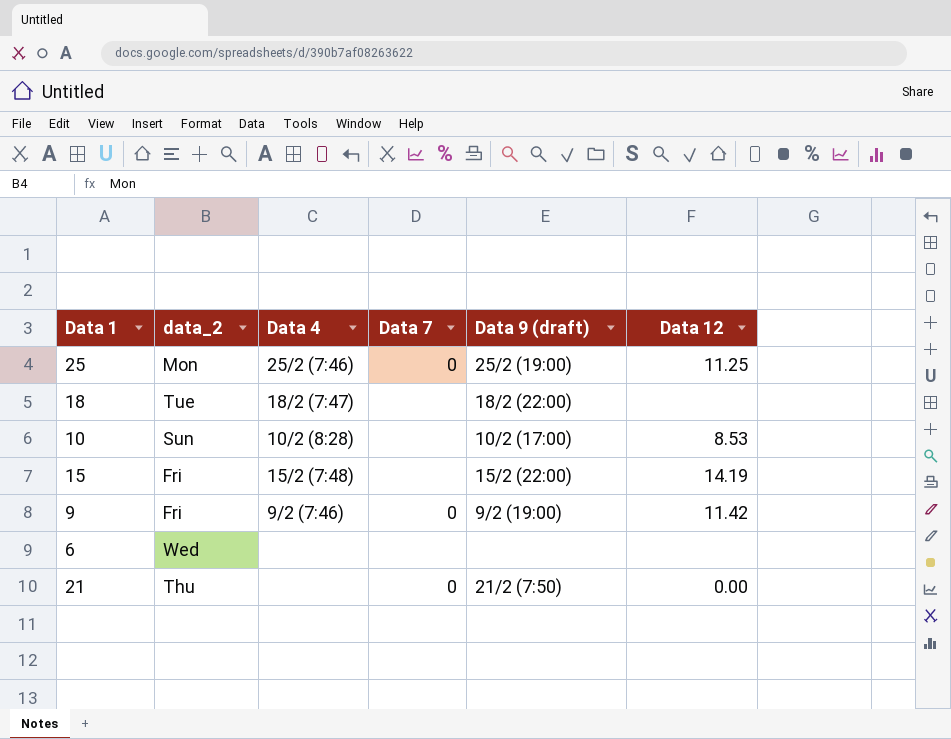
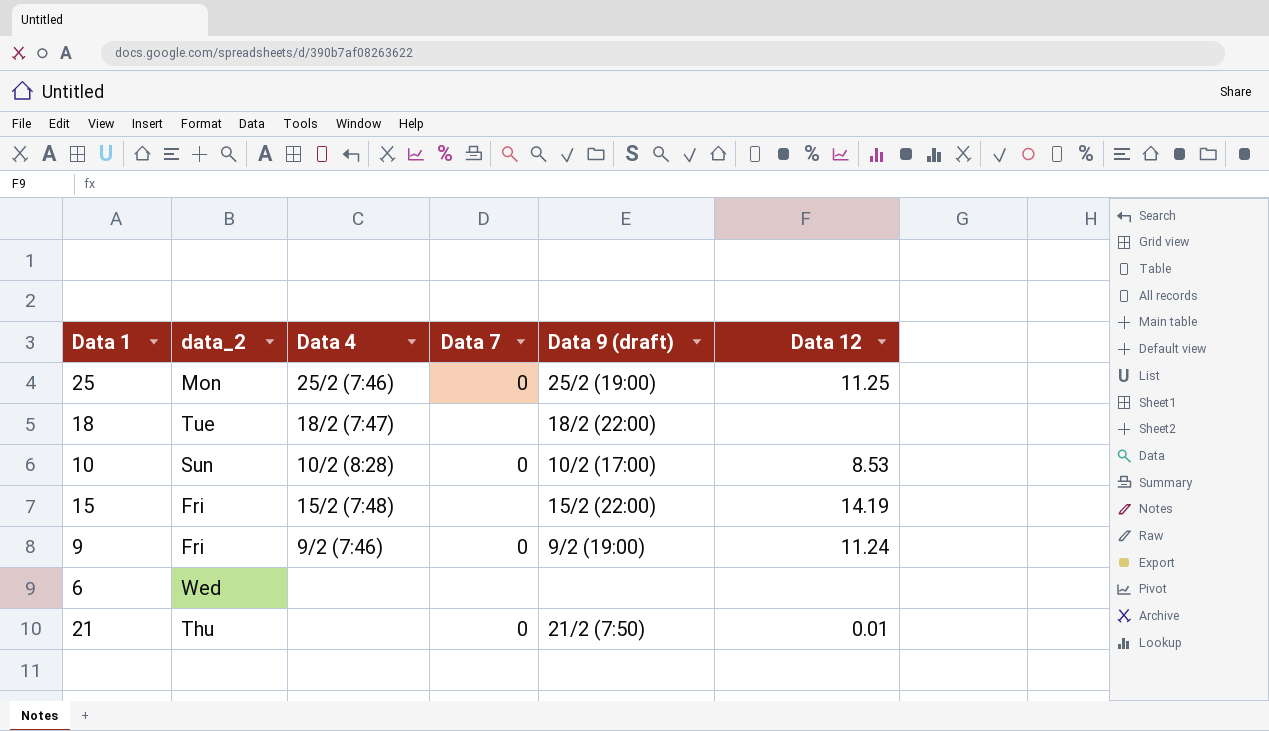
10 | Data 7: none -> 0
9 | Data 12: 11.42 -> 11.24
21 | Data 12: 0.00 -> 0.01

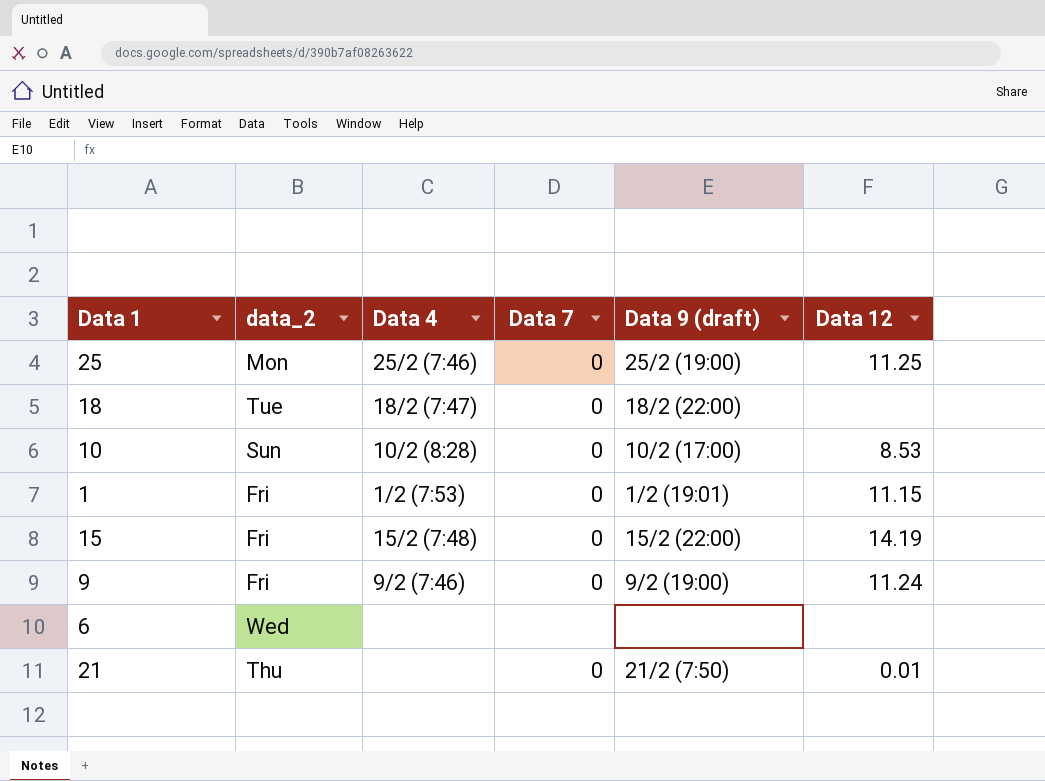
18 | Data 7: none -> 0
row 1: none -> Fri | 1/2 (7:53) | 0 | 1/2 (19:01) | 11.15
15 | Data 7: none -> 0

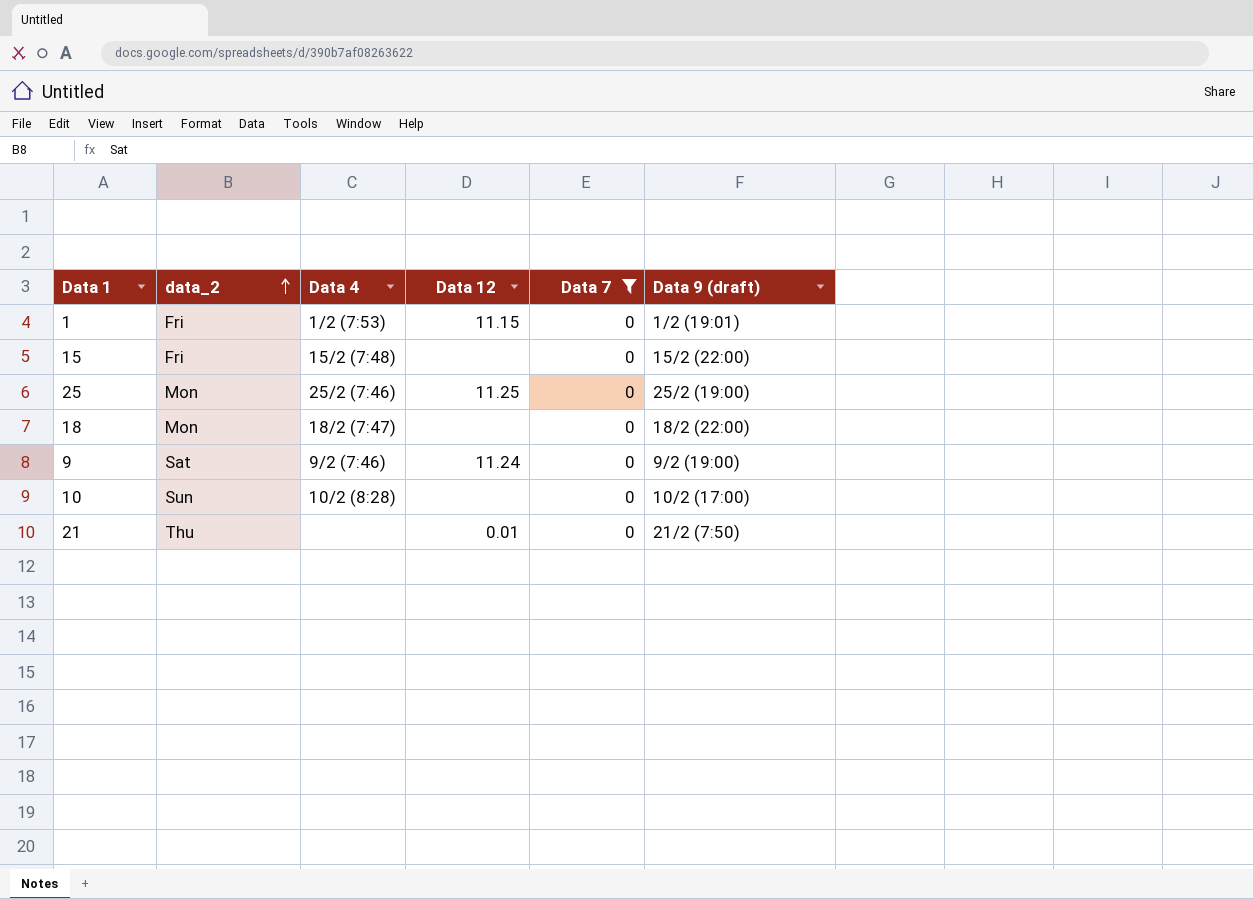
filter: none -> Data 7 = 0
row order: none -> data_2 ascending
column Data 12 | position: 6 -> 4
15 | Data 12: 14.19 -> none
18 | data_2: Tue -> Mon
9 | data_2: Fri -> Sat
10 | Data 12: 8.53 -> none

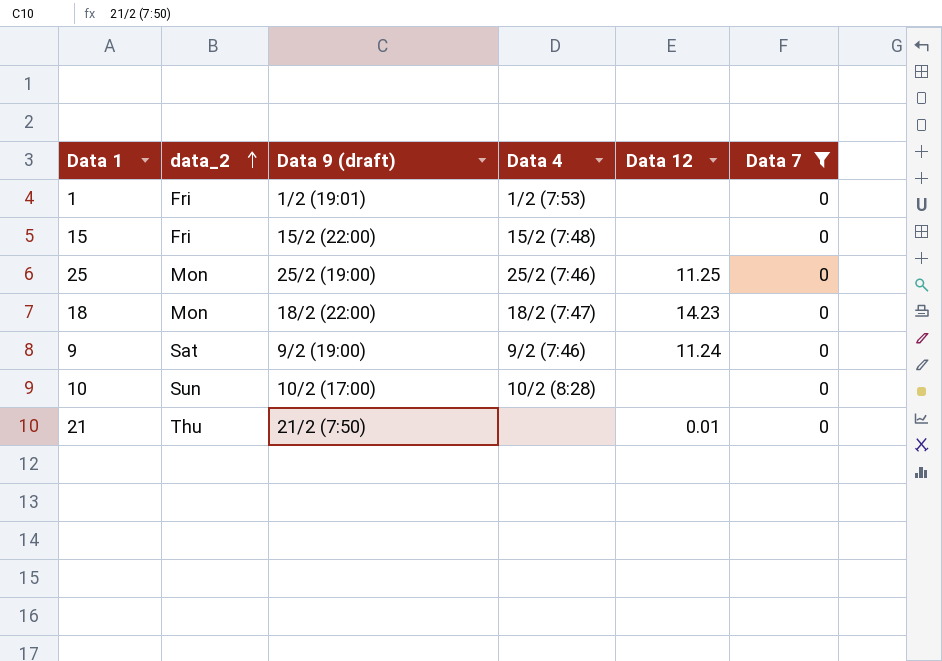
column Data 9 (draft) | position: 6 -> 3
1 | Data 12: 11.15 -> none
18 | Data 12: none -> 14.23

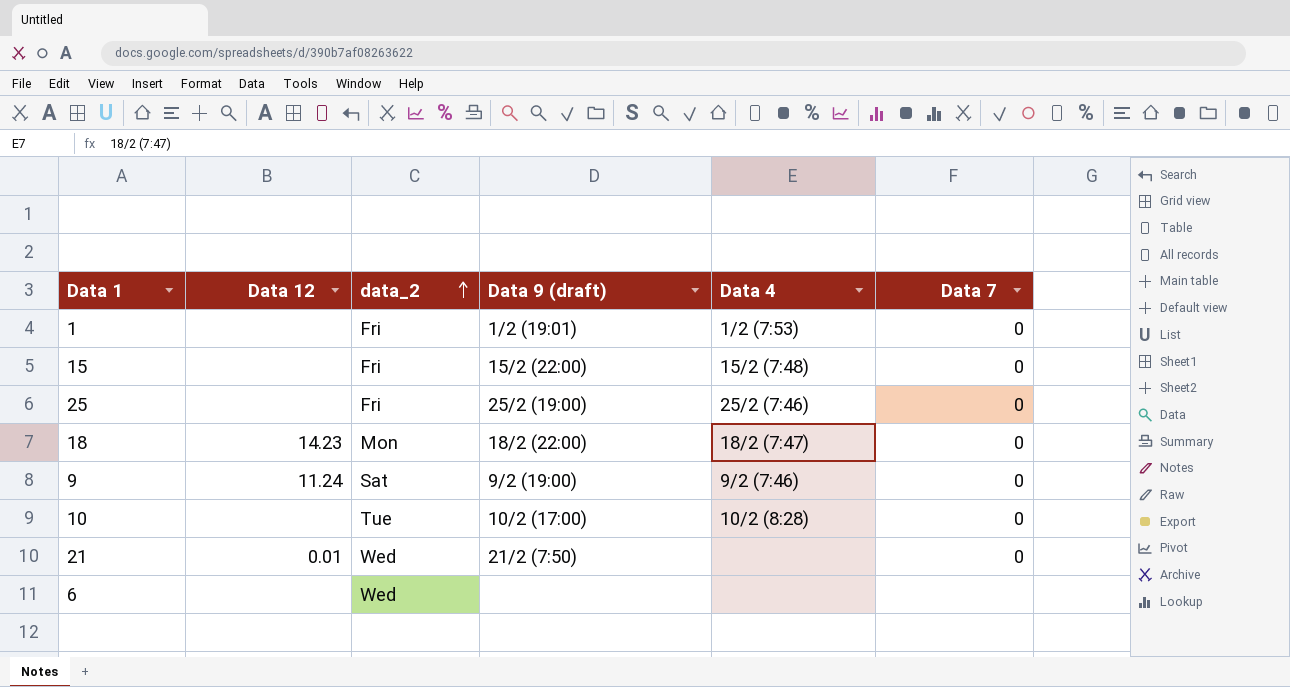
filter: Data 7 = 0 -> none
column Data 12 | position: 5 -> 2
25 | Data 12: 11.25 -> none
25 | data_2: Mon -> Fri
10 | data_2: Sun -> Tue
21 | data_2: Thu -> Wed

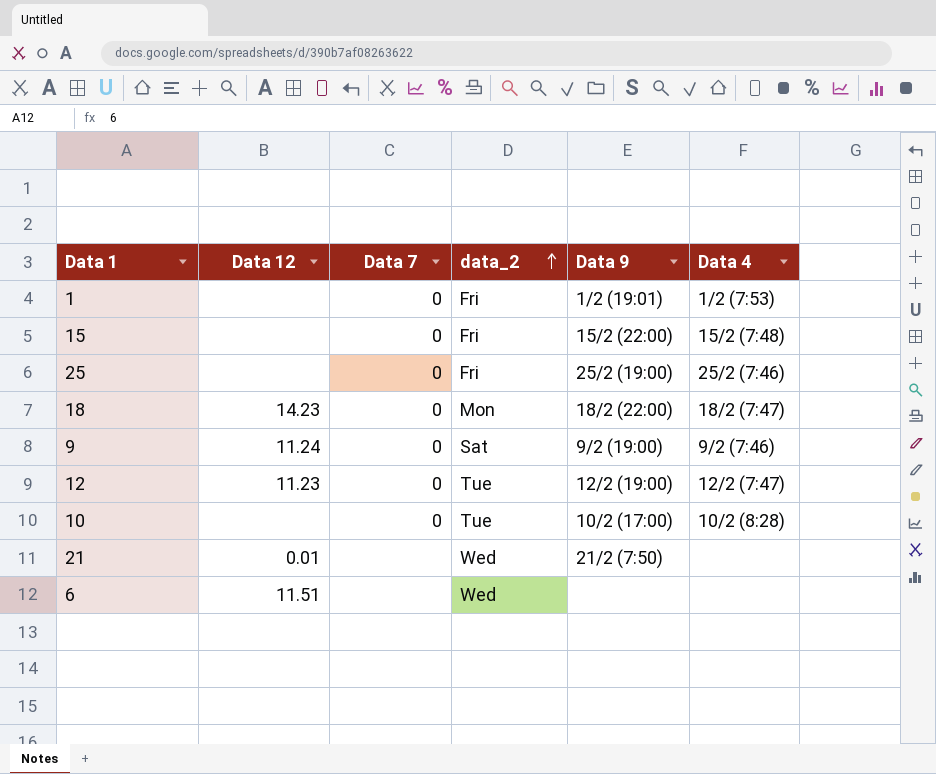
column Data 7 | position: 6 -> 3
column name: Data 9 (draft) -> Data 9
row 12: none -> 11.23 | 0 | Tue | 12/2 (19:00) | 12/2 (7:47)
21 | Data 7: 0 -> none
6 | Data 12: none -> 11.51

